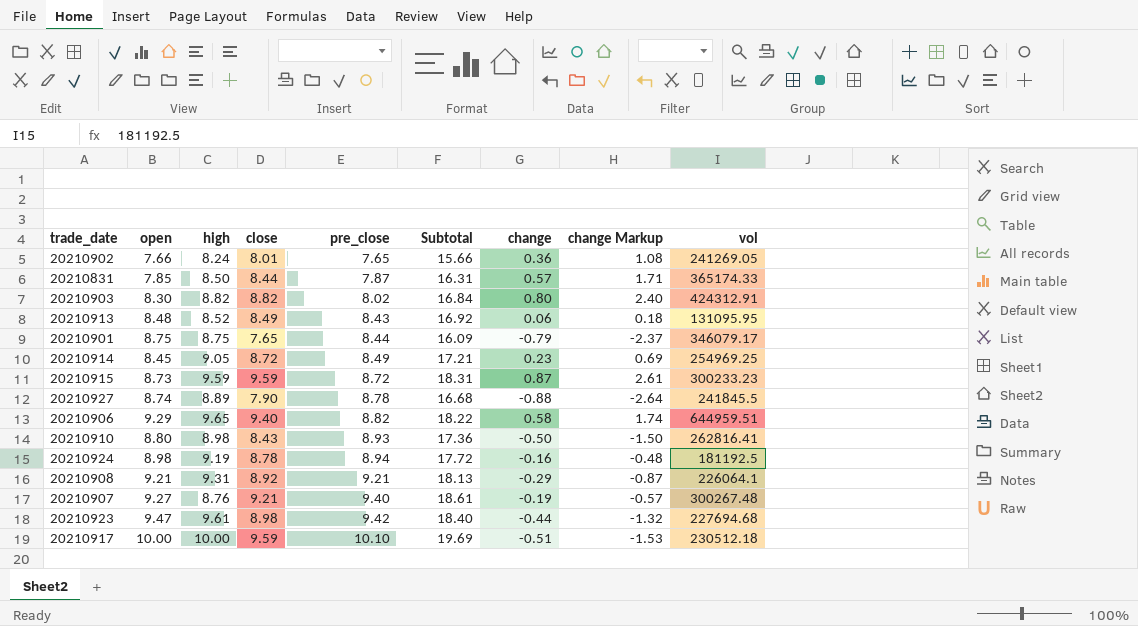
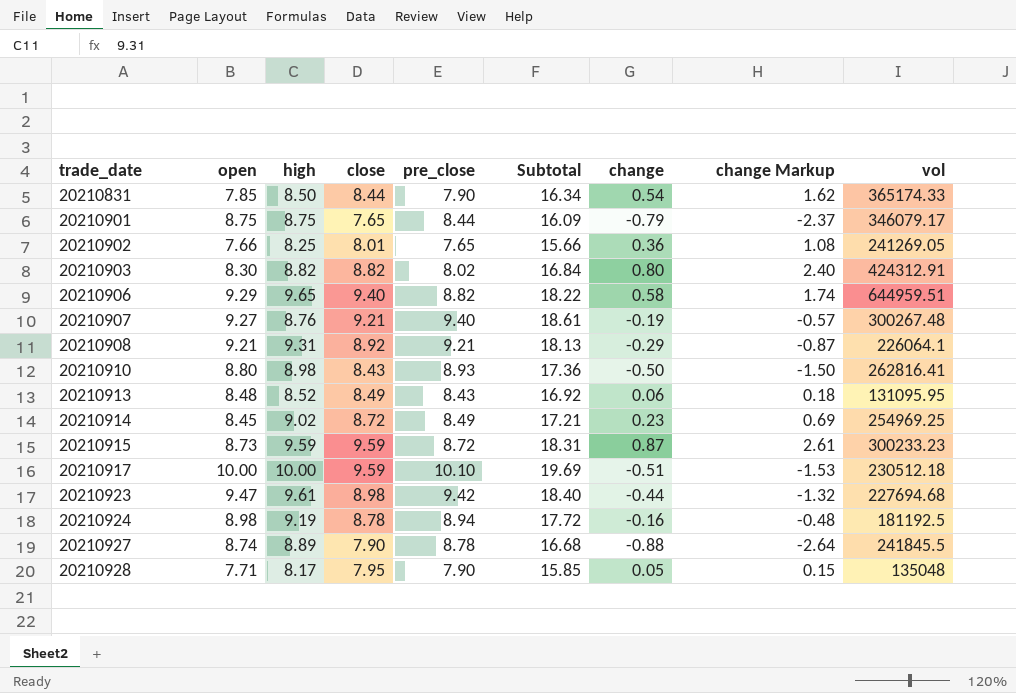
row order: pre_close ascending -> trade_date ascending
20210831 | pre_close: 7.87 -> 7.90
20210831 | Subtotal: 16.31 -> 16.34
20210831 | change: 0.57 -> 0.54
20210831 | change Markup: 1.71 -> 1.62
20210902 | high: 8.24 -> 8.25
20210914 | high: 9.05 -> 9.02
row 20210928: none -> 7.71 | 8.17 | 7.95 | 7.90 | 15.85 | 0.05 | 0.15 | 135048

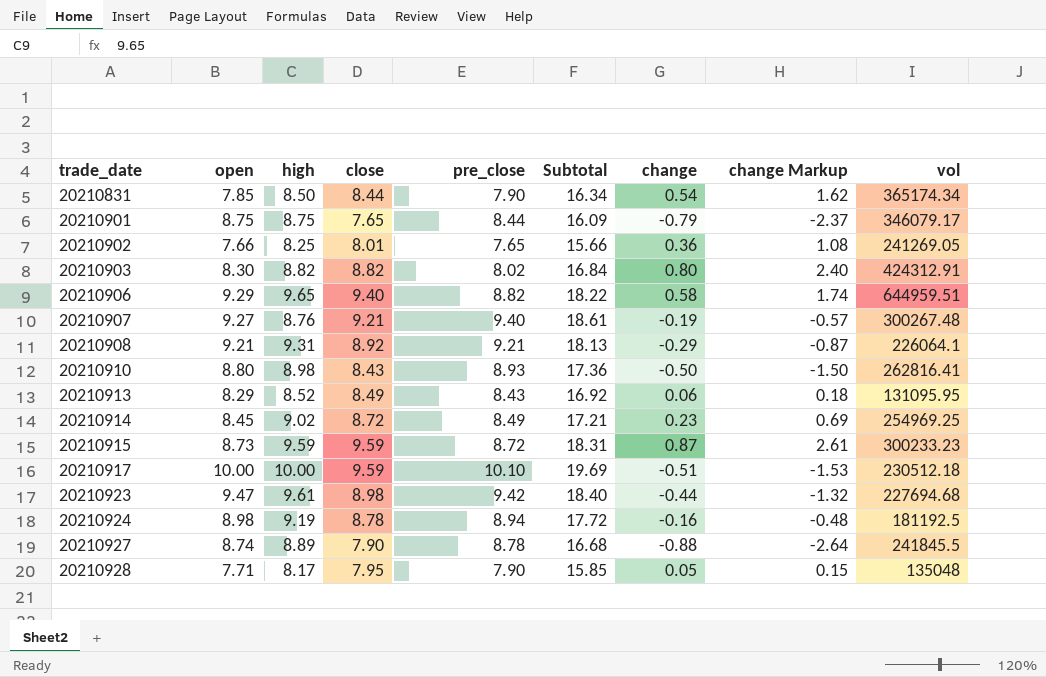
20210831 | vol: 365174.33 -> 365174.34
20210913 | open: 8.48 -> 8.29

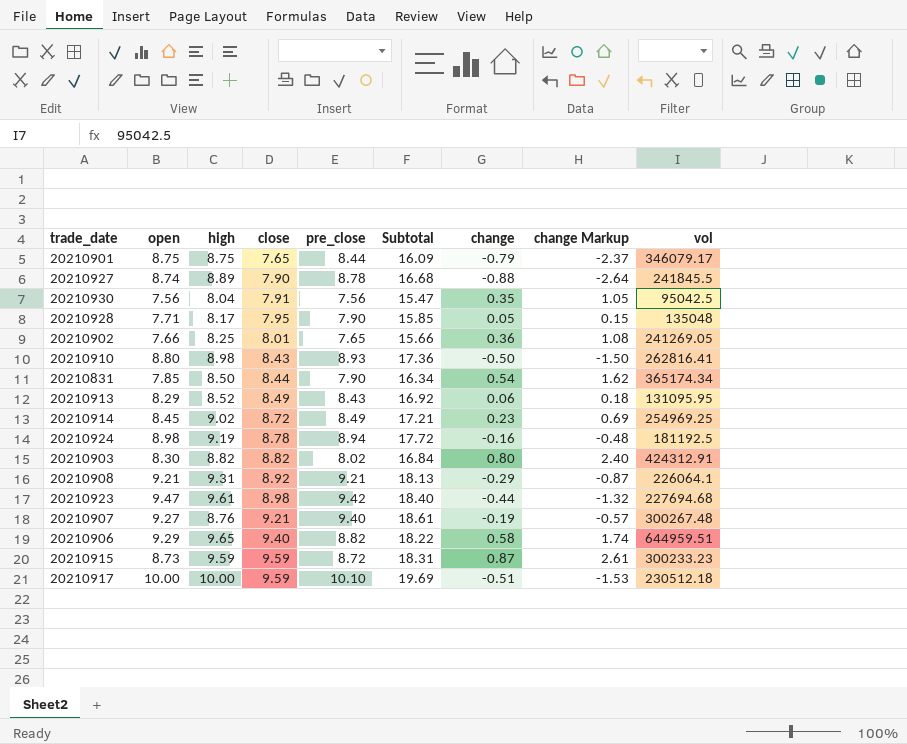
row order: trade_date ascending -> close ascending
row 20210930: none -> 7.56 | 8.04 | 7.91 | 7.56 | 15.47 | 0.35 | 1.05 | 95042.5

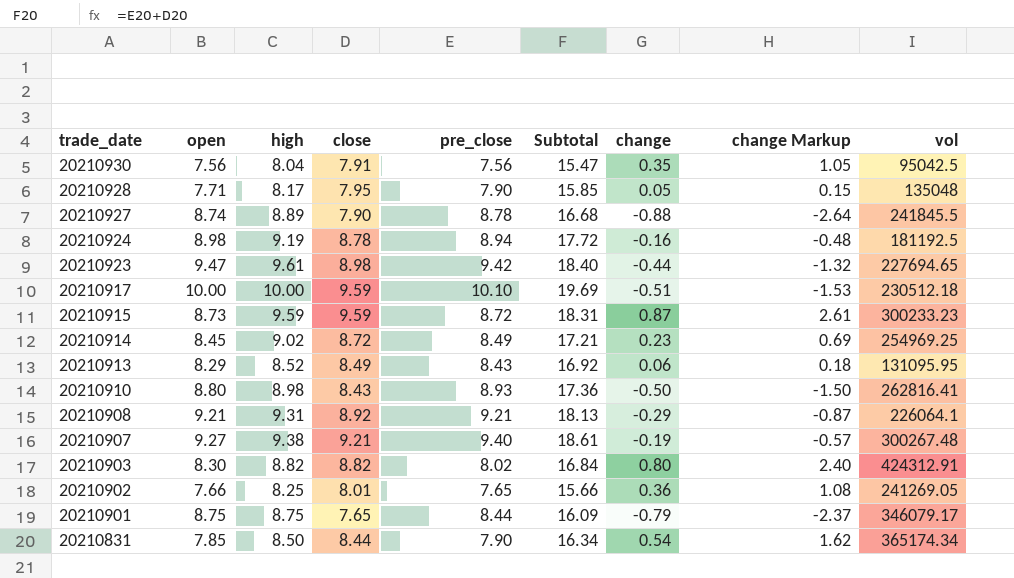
row order: close ascending -> trade_date descending
row 20210906: 9.29 | 9.65 | 9.40 | 8.82 | 18.22 | 0.58 | 1.74 | 644959.51 -> none
20210923 | vol: 227694.68 -> 227694.65
20210907 | high: 8.76 -> 9.38

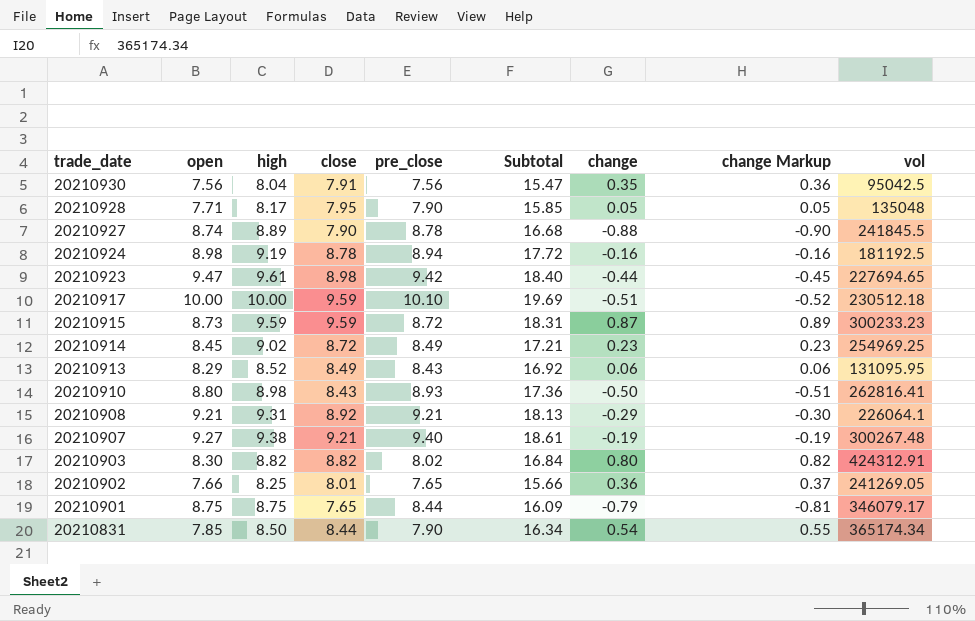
column change Markup | formula: [change] * 3 -> [change] * 1.02

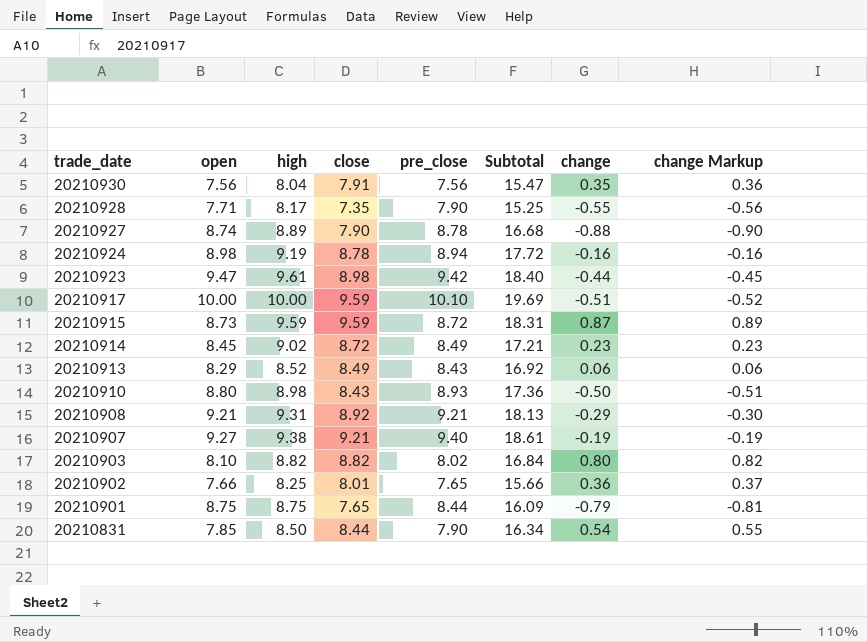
column vol | position: 9 -> none
20210928 | close: 7.95 -> 7.35
20210928 | Subtotal: 15.85 -> 15.25
20210928 | change: 0.05 -> -0.55
20210928 | change Markup: 0.05 -> -0.56
20210903 | open: 8.30 -> 8.10

